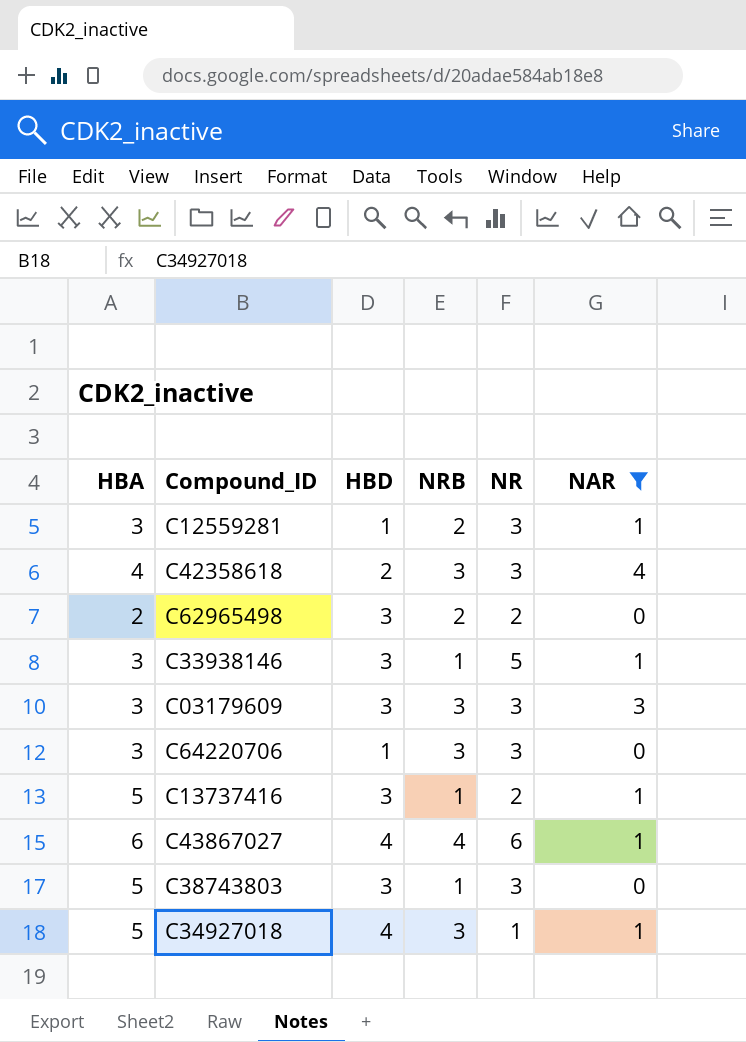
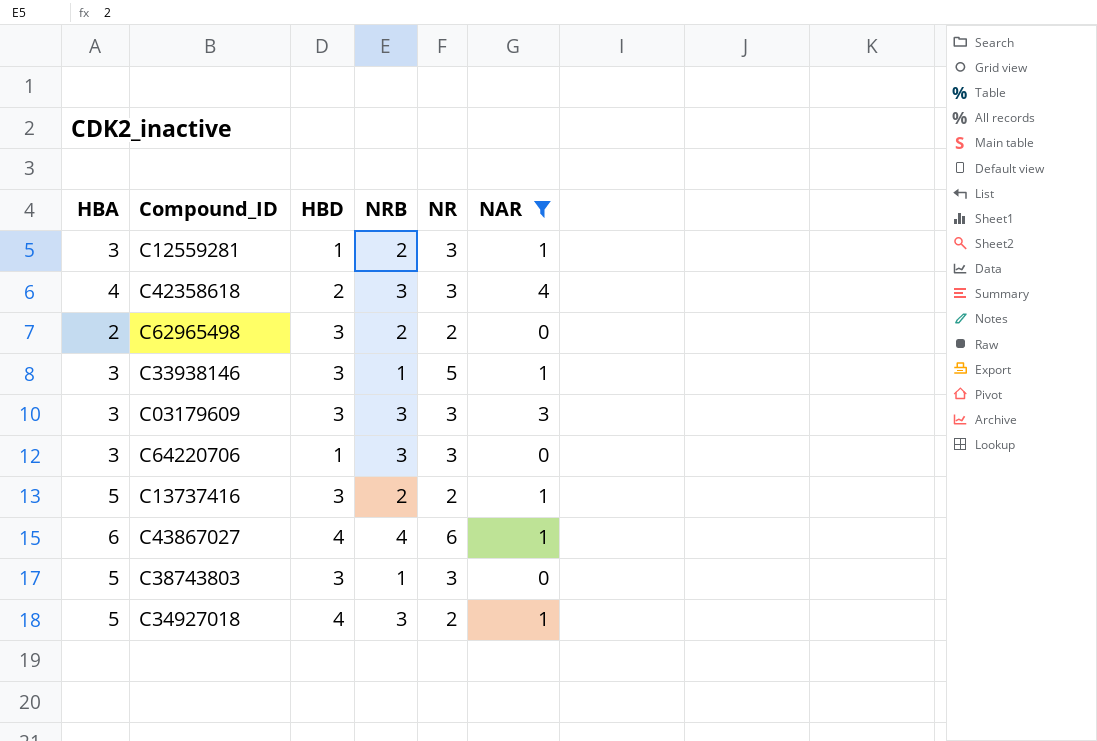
C13737416 | NRB: 1 -> 2
C34927018 | NR: 1 -> 2

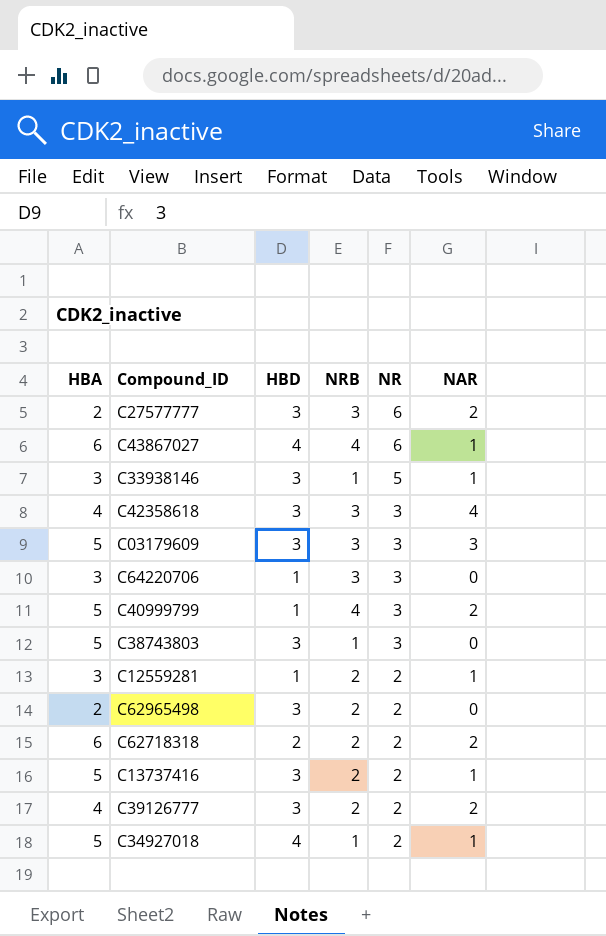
filter: NAR != 2 -> none
row order: none -> NR descending
C42358618 | HBD: 2 -> 3
C03179609 | HBA: 3 -> 5
C12559281 | NR: 3 -> 2
C34927018 | NRB: 3 -> 1

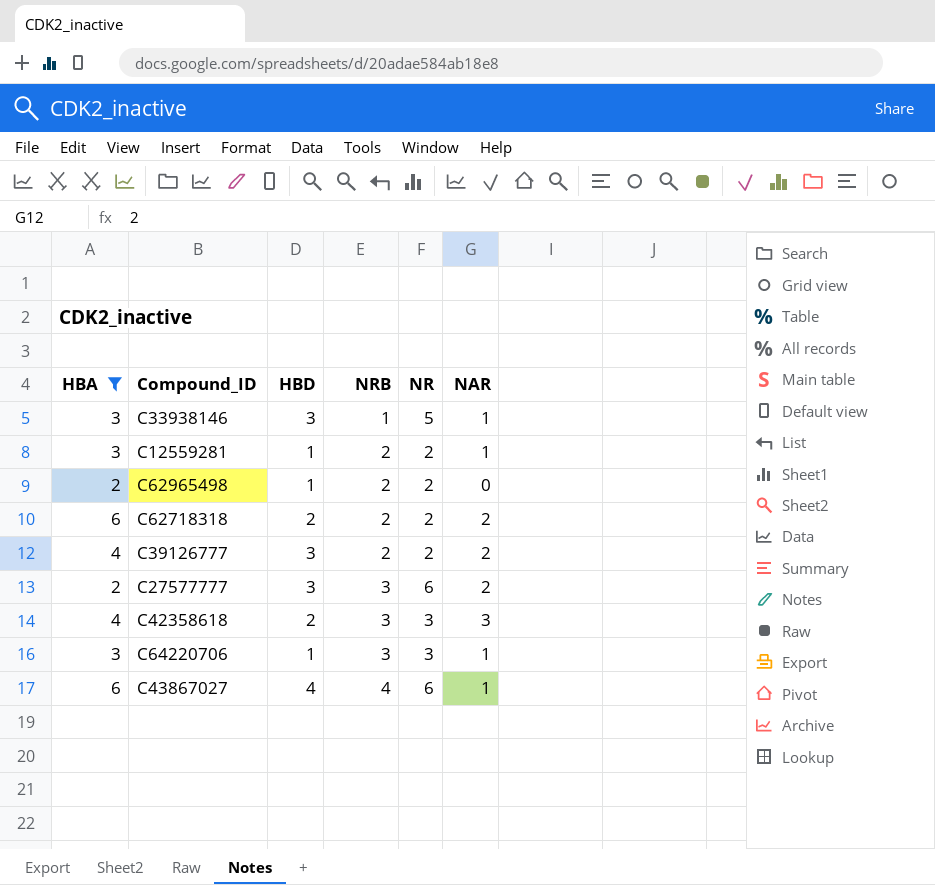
filter: none -> HBA != 5
row order: NR descending -> NRB ascending
C62965498 | HBD: 3 -> 1
C42358618 | HBD: 3 -> 2
C42358618 | NAR: 4 -> 3
C64220706 | NAR: 0 -> 1

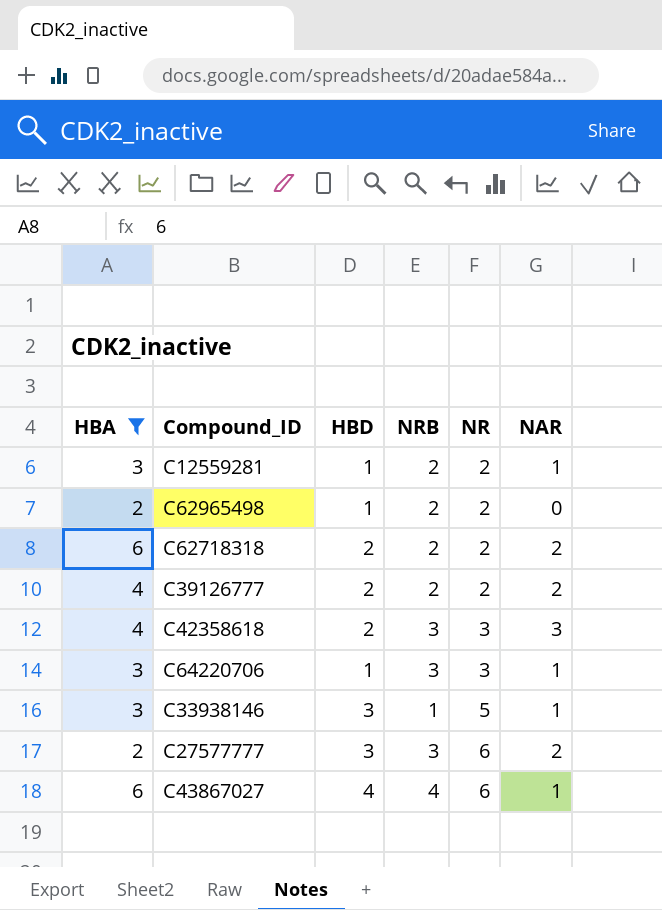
row order: NRB ascending -> NR ascending
C39126777 | HBD: 3 -> 2

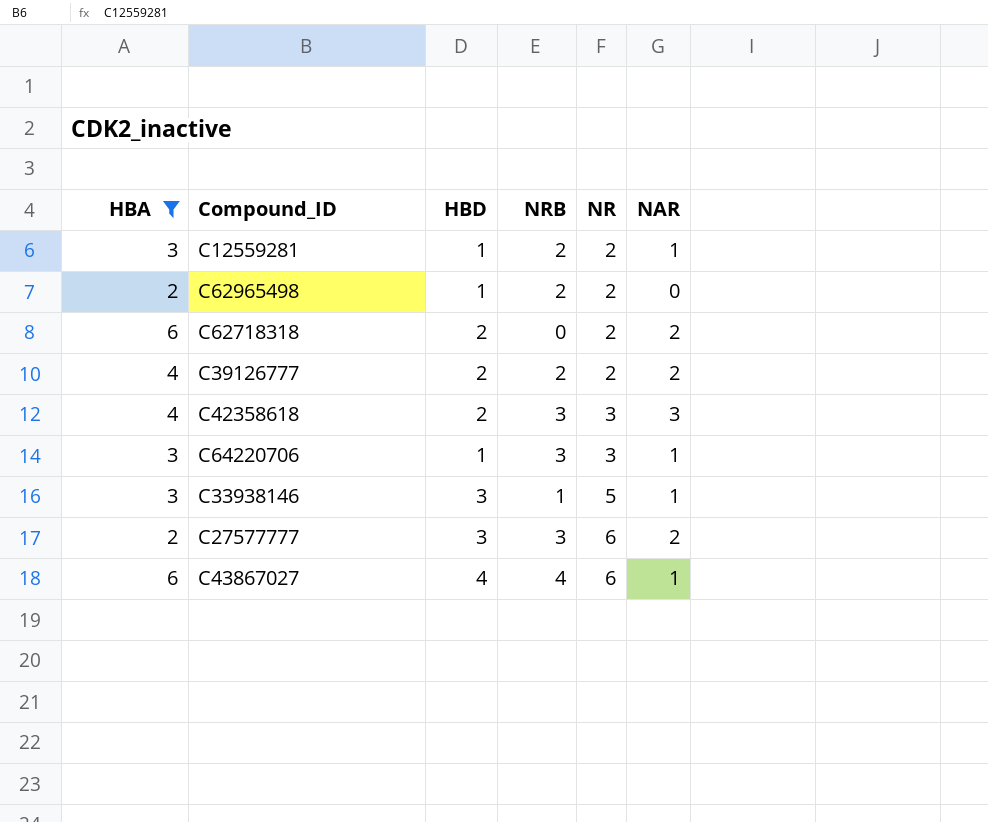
C62718318 | NRB: 2 -> 0

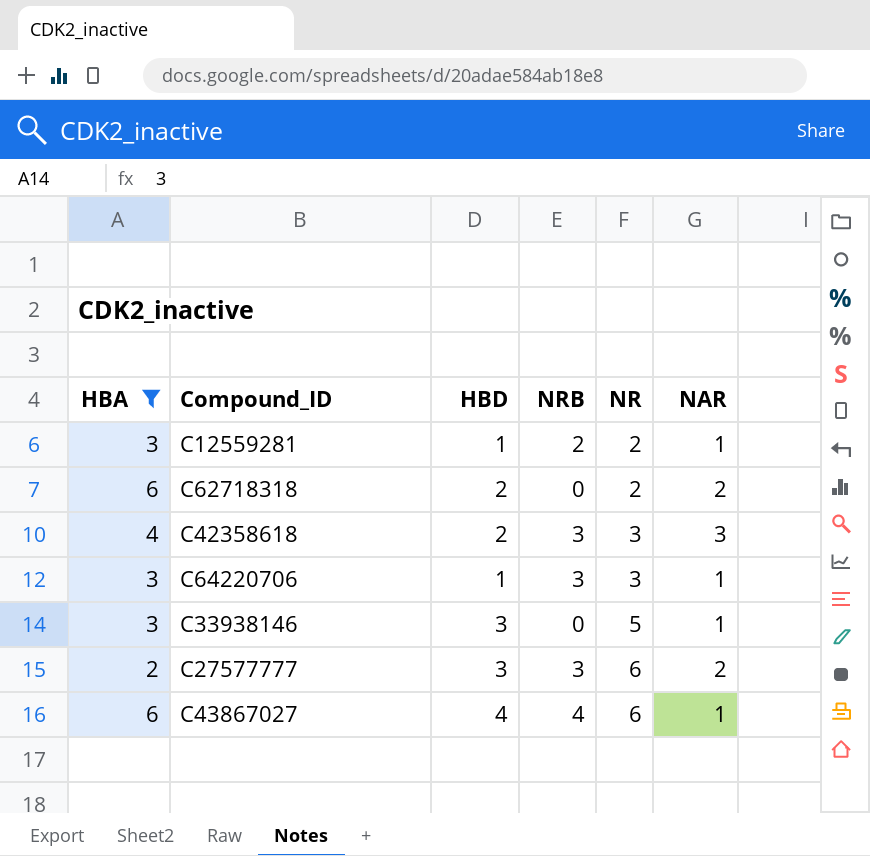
row C62965498: 2 | 1 | 2 | 2 | 0 -> none
row C39126777: 4 | 2 | 2 | 2 | 2 -> none
C33938146 | NRB: 1 -> 0

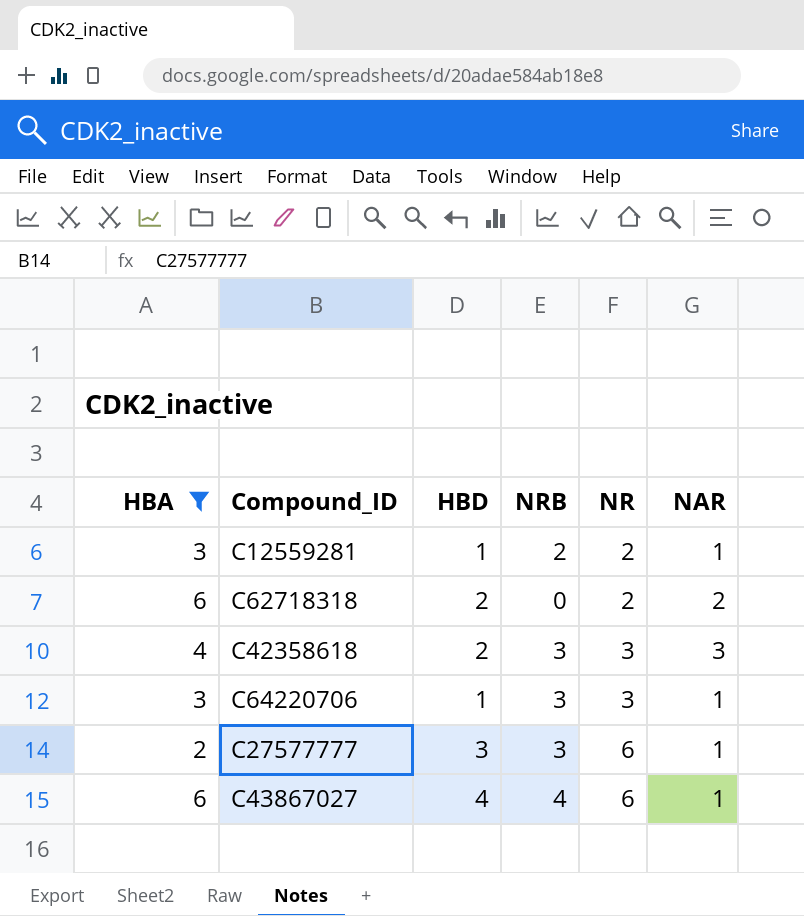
row C33938146: 3 | 3 | 0 | 5 | 1 -> none
C27577777 | NAR: 2 -> 1

